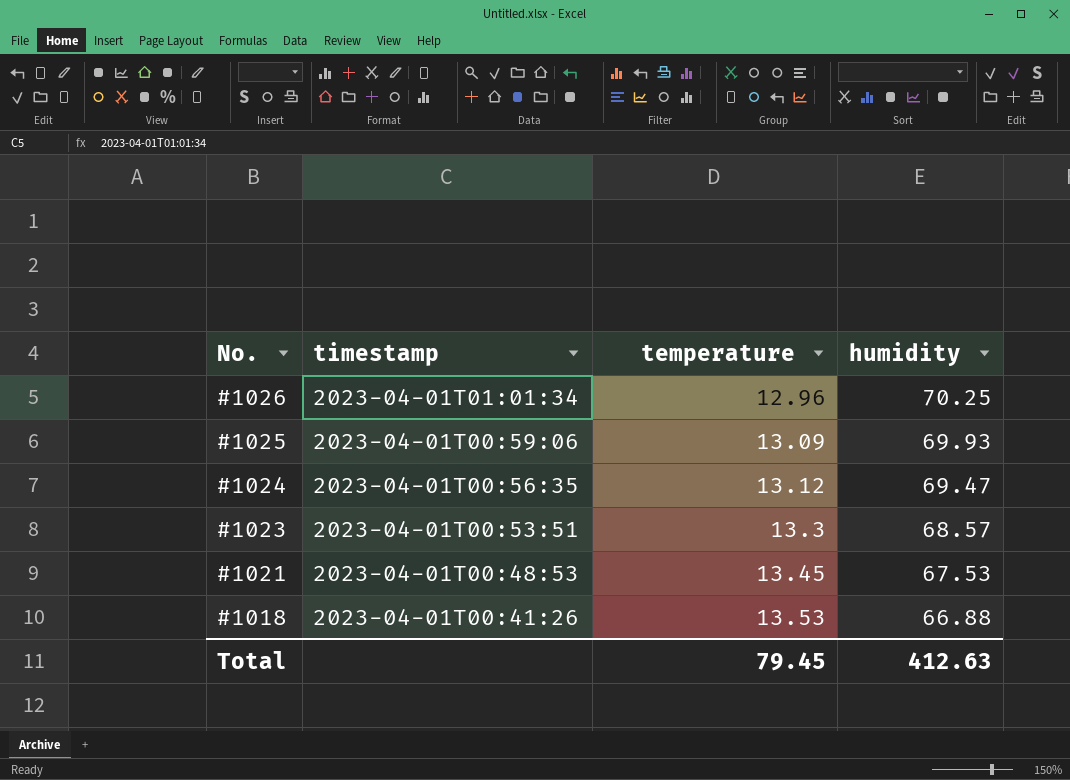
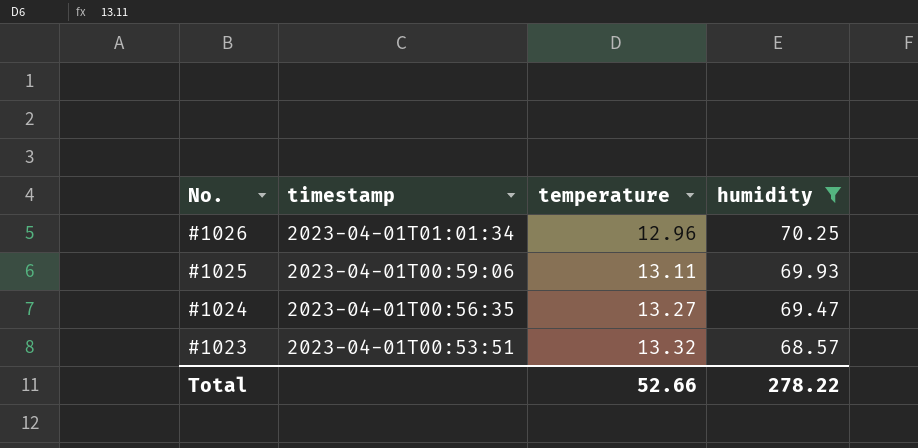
filter: none -> humidity >= 68.57
#1025 | temperature: 13.09 -> 13.11
#1024 | temperature: 13.12 -> 13.27
#1023 | temperature: 13.3 -> 13.32
Total | temperature: 79.45 -> 52.66
Total | humidity: 412.63 -> 278.22

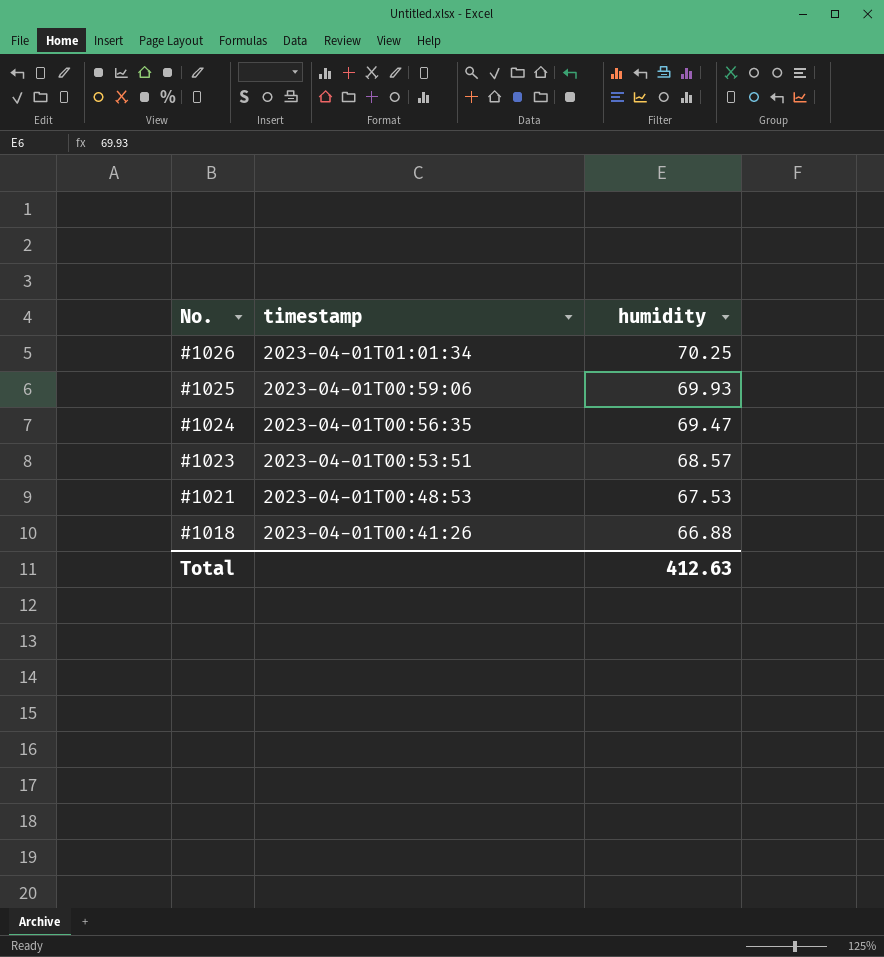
filter: humidity >= 68.57 -> none
column temperature | position: 3 -> none
Total | humidity: 278.22 -> 412.63

